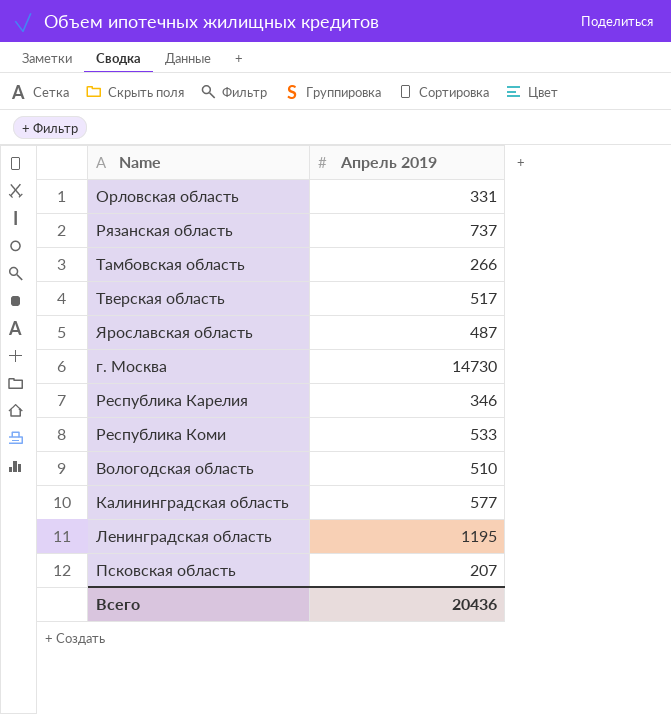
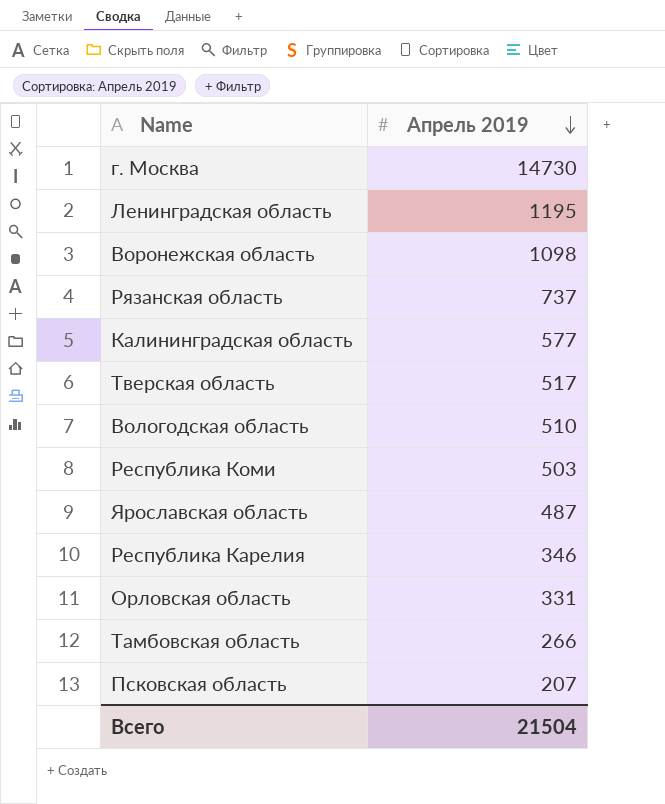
row order: none -> Апрель 2019 descending
row Воронежская область: none -> 1098
Республика Коми | Апрель 2019: 533 -> 503
Всего | Апрель 2019: 20436 -> 21504

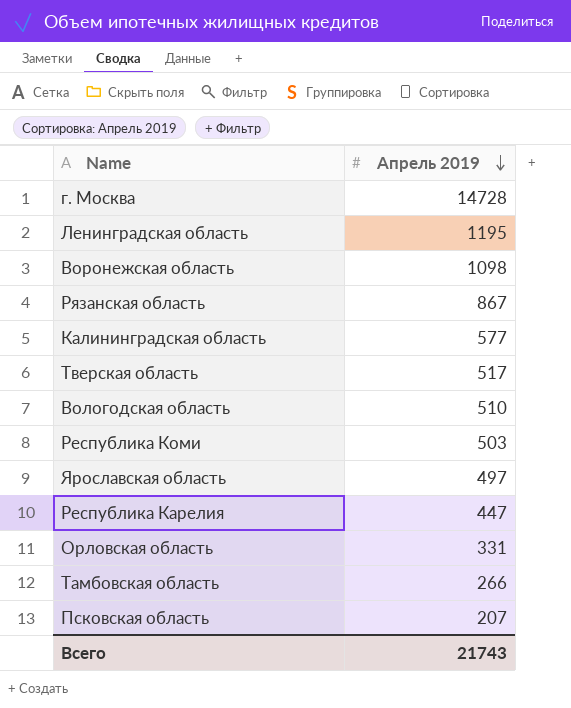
г. Москва | Апрель 2019: 14730 -> 14728
Рязанская область | Апрель 2019: 737 -> 867
Ярославская область | Апрель 2019: 487 -> 497
Республика Карелия | Апрель 2019: 346 -> 447
Всего | Апрель 2019: 21504 -> 21743

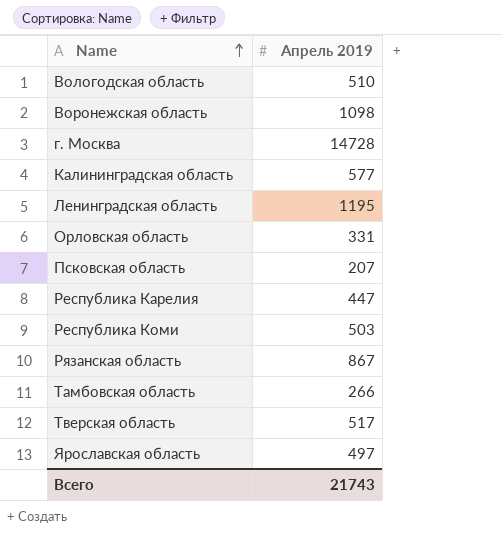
row order: Апрель 2019 descending -> Name ascending

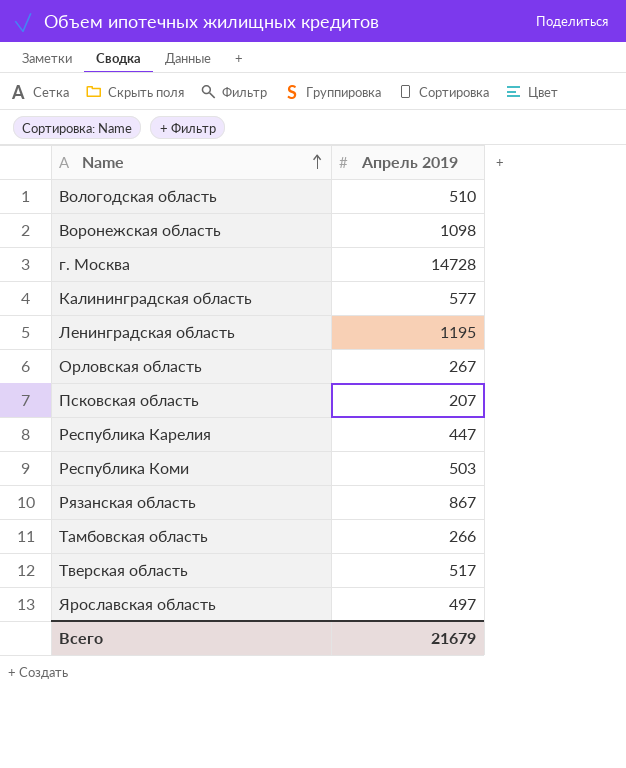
Орловская область | Апрель 2019: 331 -> 267
Всего | Апрель 2019: 21743 -> 21679

